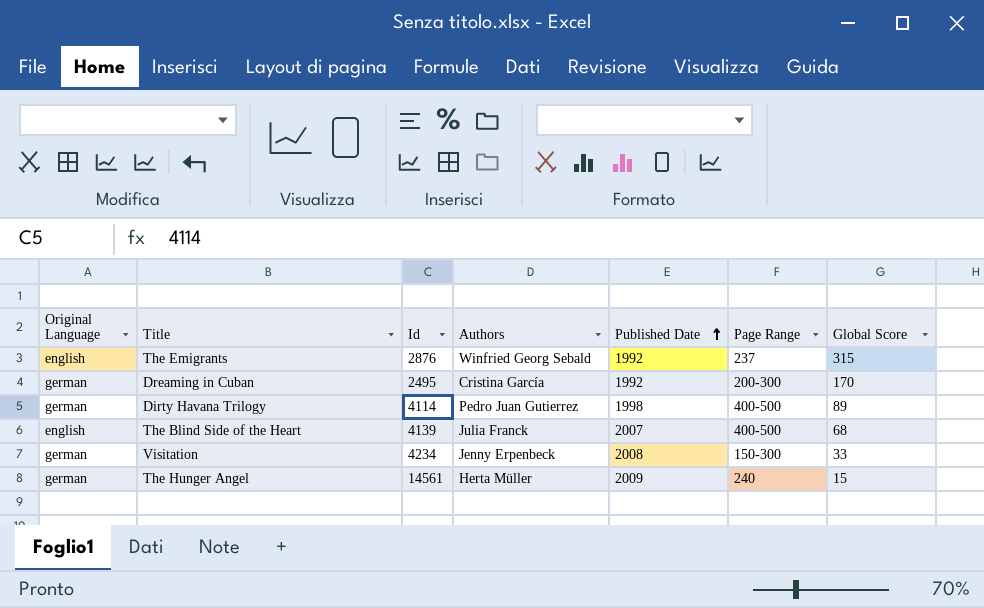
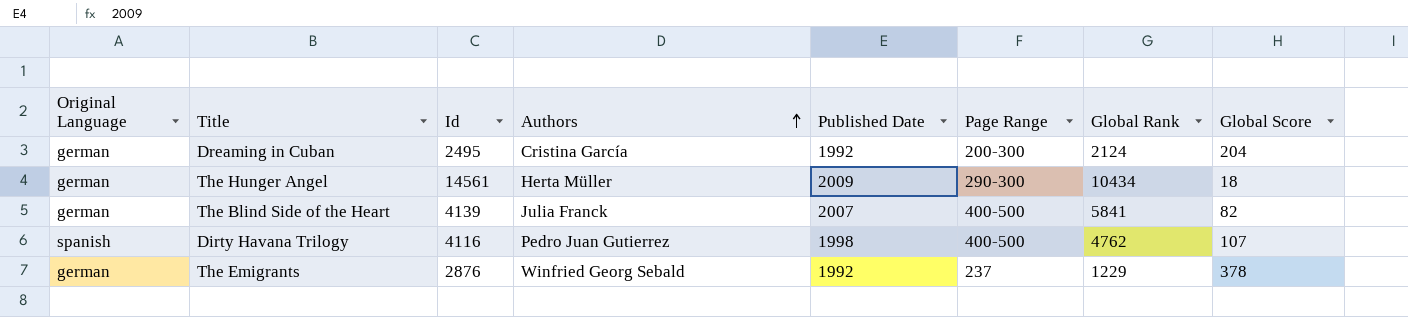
row order: Published Date ascending -> Authors ascending
column Global Rank | position: none -> 7
row Visitation: german | 4234 | Jenny Erpenbeck | 2008 | 150-300 | 33 -> none
Dreaming in Cuban | Global Score: 170 -> 204
The Hunger Angel | Page Range: 240 -> 290-300
The Hunger Angel | Global Score: 15 -> 18
The Blind Side of the Heart | Original Language: english -> german
The Blind Side of the Heart | Global Score: 68 -> 82
Dirty Havana Trilogy | Original Language: german -> spanish
Dirty Havana Trilogy | Id: 4114 -> 4116
Dirty Havana Trilogy | Global Score: 89 -> 107
The Emigrants | Original Language: english -> german
The Emigrants | Global Score: 315 -> 378

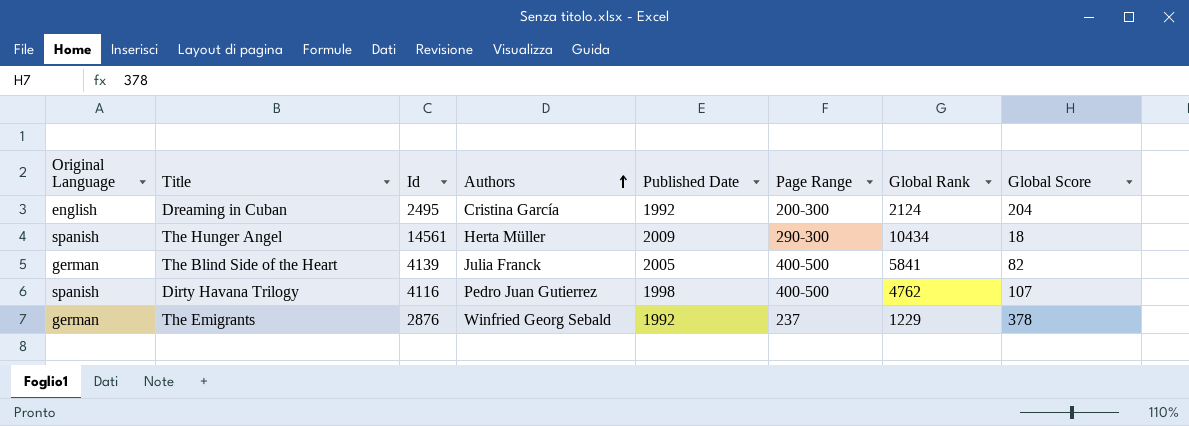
Dreaming in Cuban | Original Language: german -> english
The Hunger Angel | Original Language: german -> spanish
The Blind Side of the Heart | Published Date: 2007 -> 2005

